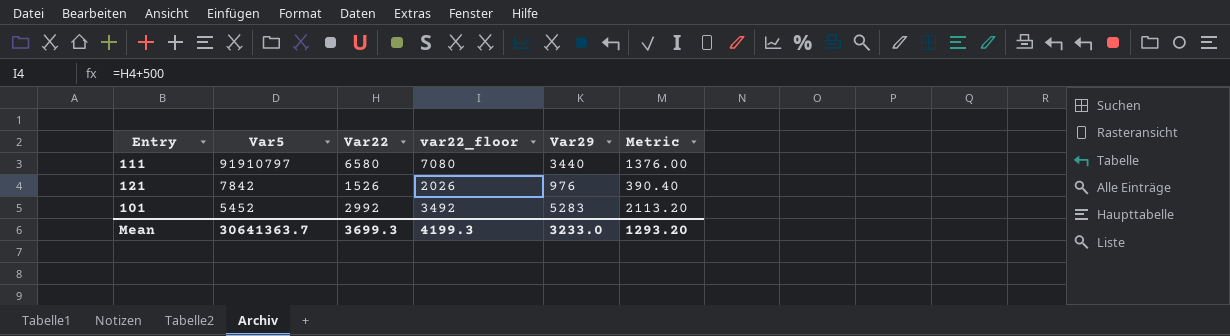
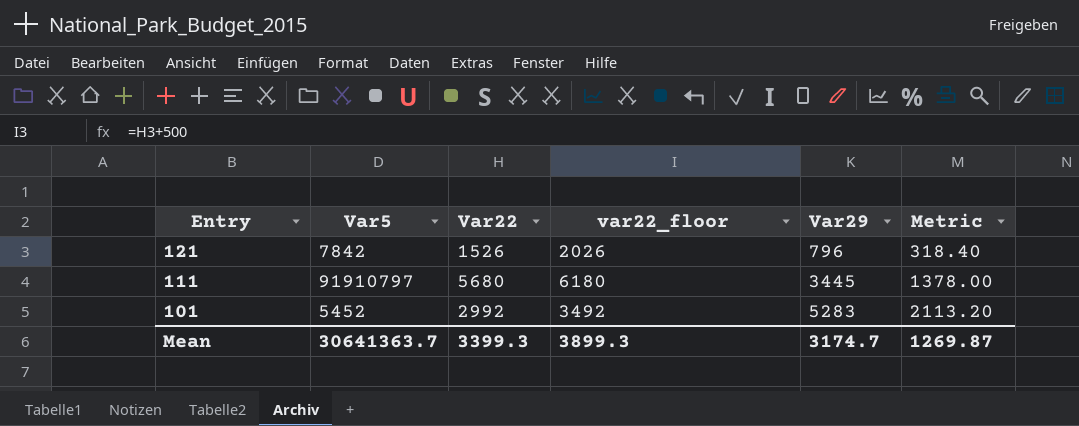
row order: Var5 descending -> Entry descending
121 | Var29: 976 -> 796
121 | Metric: 390.40 -> 318.40
111 | Var22: 6580 -> 5680
111 | var22_floor: 7080 -> 6180
111 | Var29: 3440 -> 3445
111 | Metric: 1376.00 -> 1378.00
Mean | Var22: 3699.3 -> 3399.3
Mean | var22_floor: 4199.3 -> 3899.3
Mean | Var29: 3233.0 -> 3174.7
Mean | Metric: 1293.20 -> 1269.87

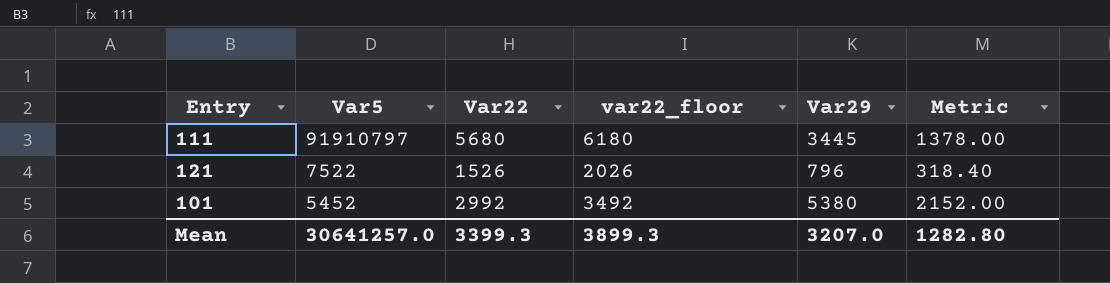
row order: Entry descending -> Var5 descending
121 | Var5: 7842 -> 7522
101 | Var29: 5283 -> 5380
101 | Metric: 2113.20 -> 2152.00
Mean | Var5: 30641363.7 -> 30641257.0
Mean | Var29: 3174.7 -> 3207.0
Mean | Metric: 1269.87 -> 1282.80

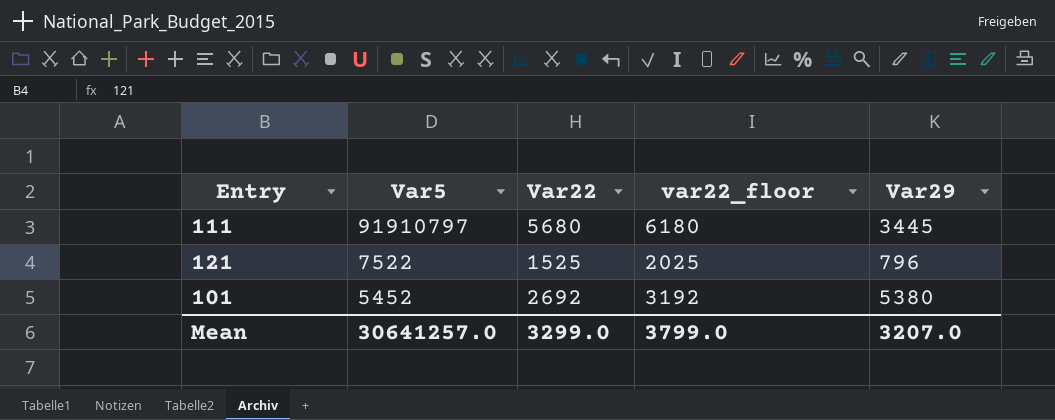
column Metric | formula: [Var29] * 0.4 -> none
121 | Var22: 1526 -> 1525
121 | var22_floor: 2026 -> 2025
101 | Var22: 2992 -> 2692
101 | var22_floor: 3492 -> 3192
Mean | Var22: 3399.3 -> 3299.0
Mean | var22_floor: 3899.3 -> 3799.0

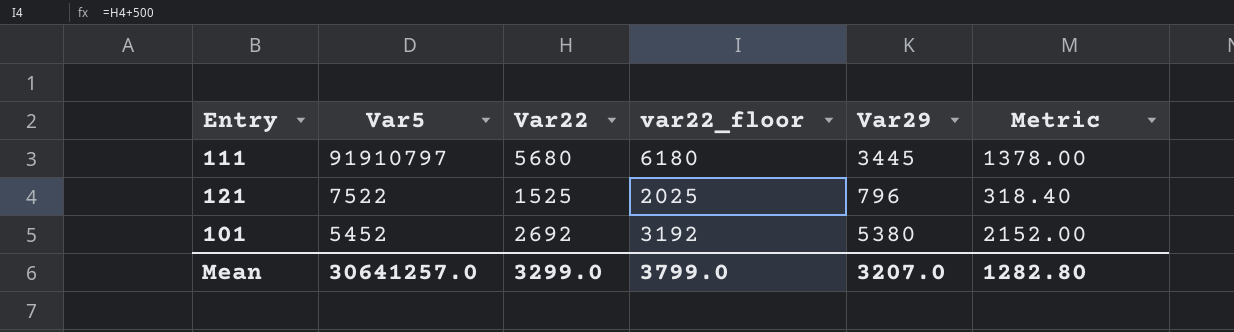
column Metric | formula: none -> [Var29] * 0.4

